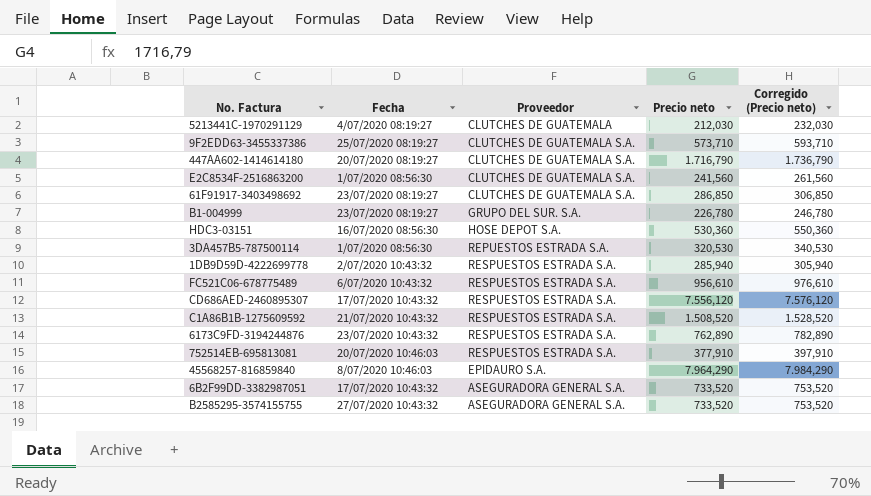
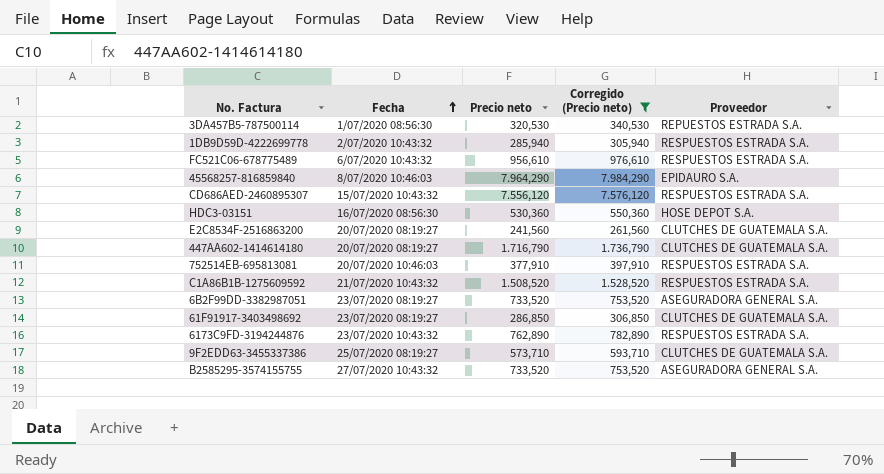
filter: none -> Corregido (Precio neto) >= 261,560
row order: none -> Fecha ascending
column Proveedor | position: 3 -> 5
CD686AED-2460895307 | Fecha: 17/07/2020 10:43:32 -> 15/07/2020 10:43:32
E2C8534F-2516863200 | Fecha: 1/07/2020 08:56:30 -> 20/07/2020 08:19:27
6B2F99DD-3382987051 | Fecha: 17/07/2020 10:43:32 -> 23/07/2020 08:19:27

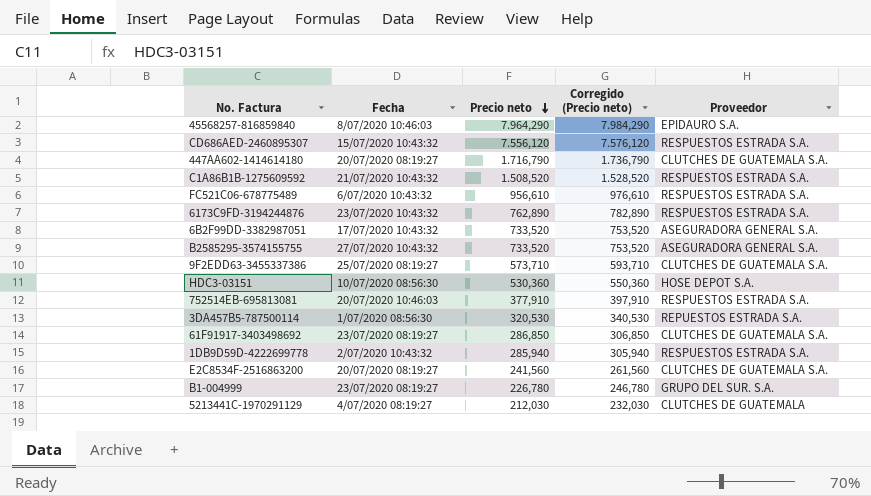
filter: Corregido (Precio neto) >= 261,560 -> none
row order: Fecha ascending -> Precio neto descending
6B2F99DD-3382987051 | Fecha: 23/07/2020 08:19:27 -> 17/07/2020 10:43:32
HDC3-03151 | Fecha: 16/07/2020 08:56:30 -> 10/07/2020 08:56:30

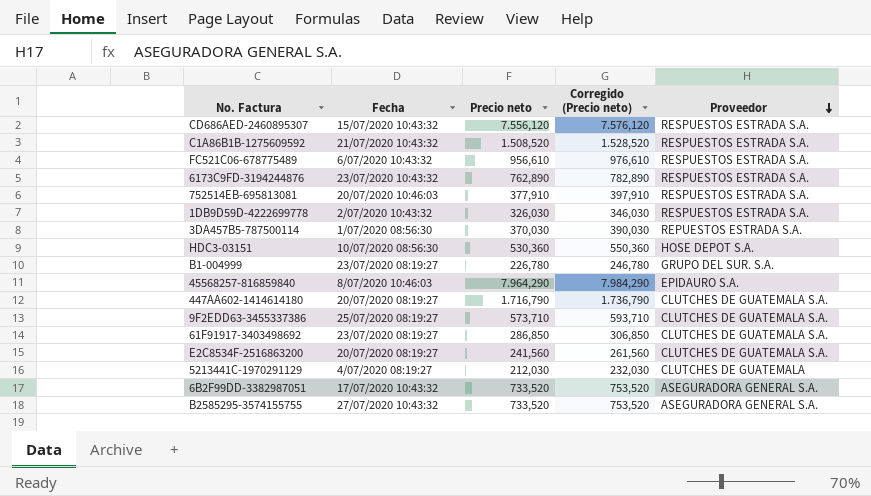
row order: Precio neto descending -> Proveedor descending
1DB9D59D-4222699778 | Precio neto: 285,940 -> 326,030
1DB9D59D-4222699778 | Corregido (Precio neto): 305,940 -> 346,030
3DA457B5-787500114 | Precio neto: 320,530 -> 370,030
3DA457B5-787500114 | Corregido (Precio neto): 340,530 -> 390,030

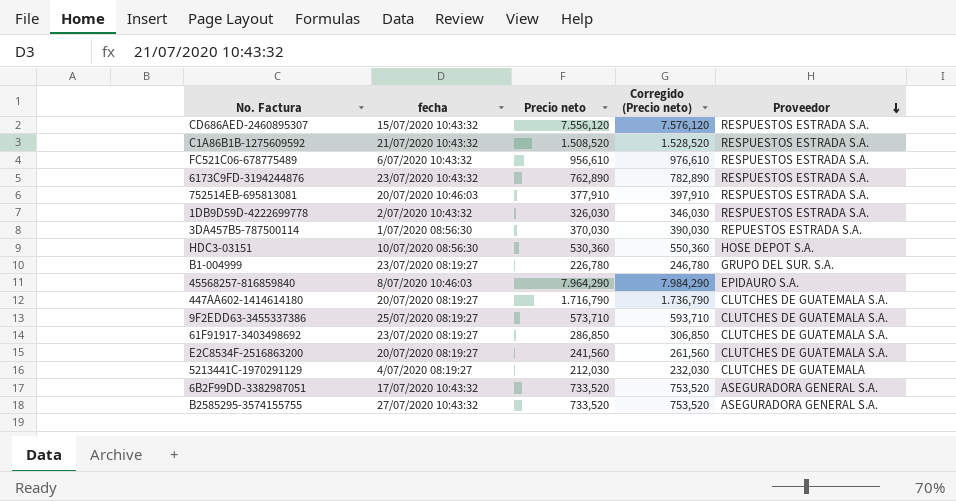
column name: Fecha -> fecha

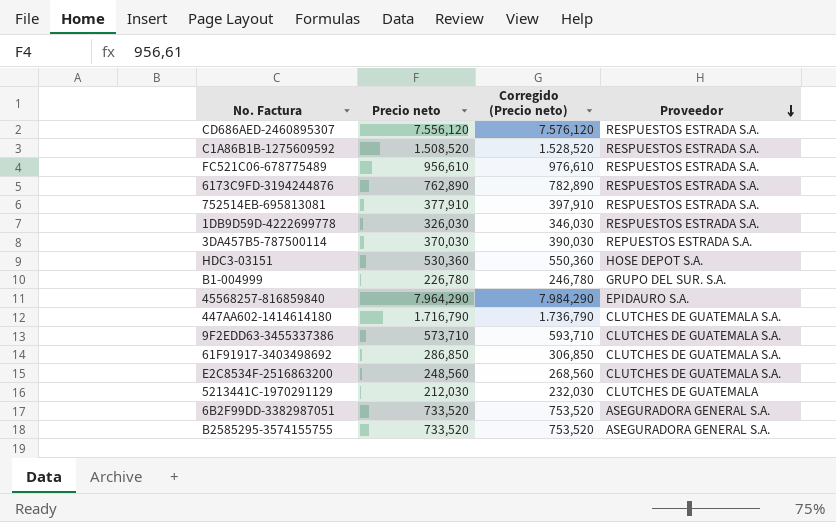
column fecha | position: 2 -> none
E2C8534F-2516863200 | Precio neto: 241,560 -> 248,560
E2C8534F-2516863200 | Corregido (Precio neto): 261,560 -> 268,560

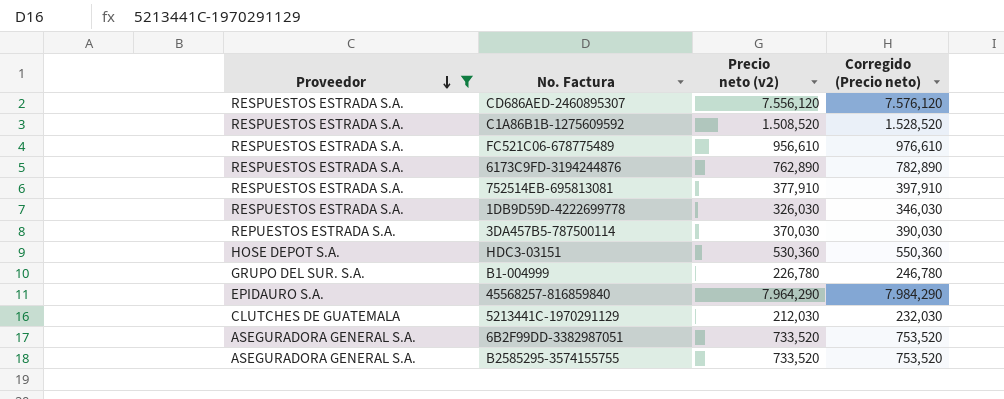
filter: none -> Proveedor != CLUTCHES DE GUATEMALA S.A.
column Proveedor | position: 4 -> 1
column name: Precio neto -> Precio neto (v2)

